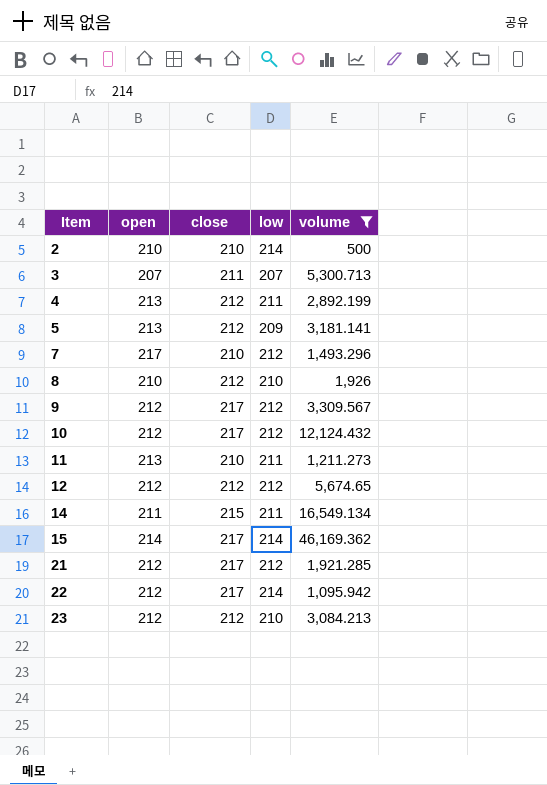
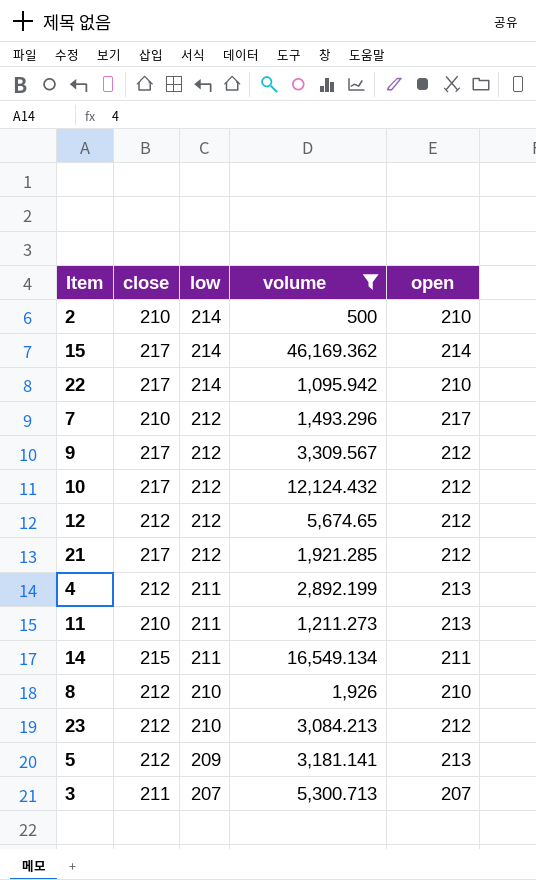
row order: Item ascending -> low descending
column open | position: 2 -> 5
22 | open: 212 -> 210

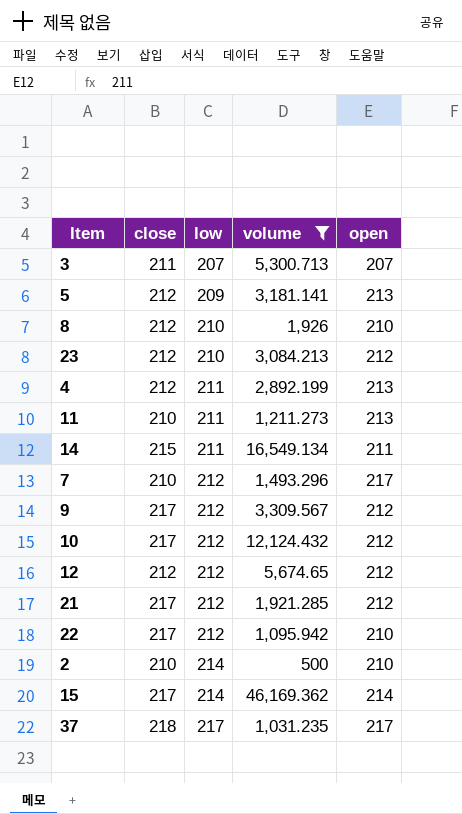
row order: low descending -> low ascending
22 | low: 214 -> 212
row 37: none -> 218 | 217 | 1,031.235 | 217

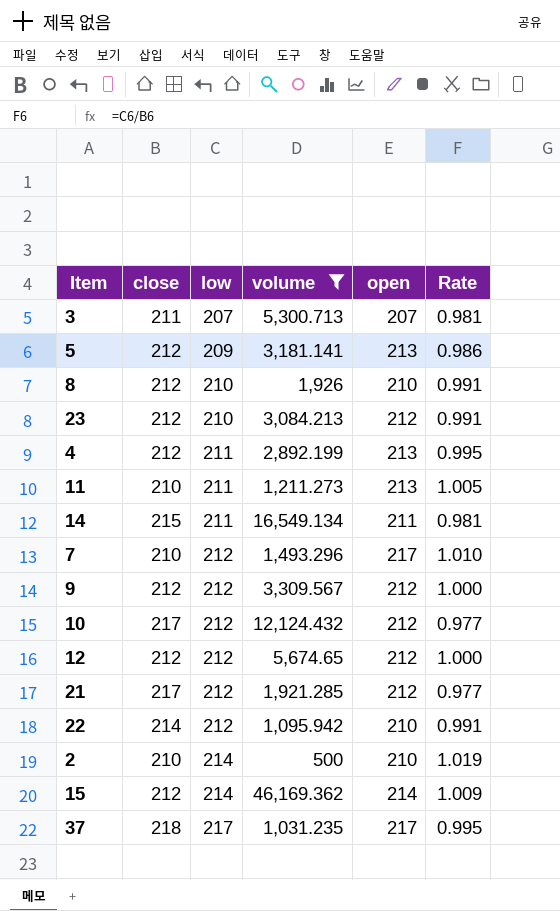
column Rate | formula: none -> [low] / [close]
9 | close: 217 -> 212
22 | close: 217 -> 214
15 | close: 217 -> 212

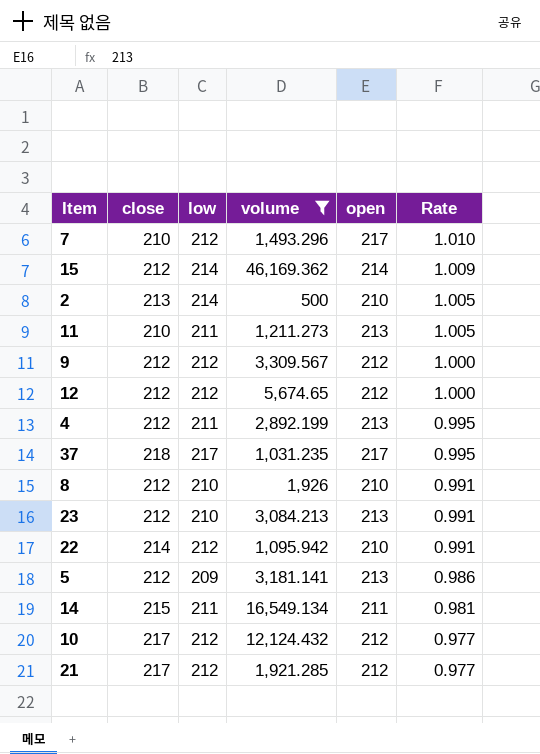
row order: low ascending -> Rate descending
row 3: 211 | 207 | 5,300.713 | 207 | 0.981 -> none
2 | close: 210 -> 213
2 | Rate: 1.019 -> 1.005
23 | open: 212 -> 213

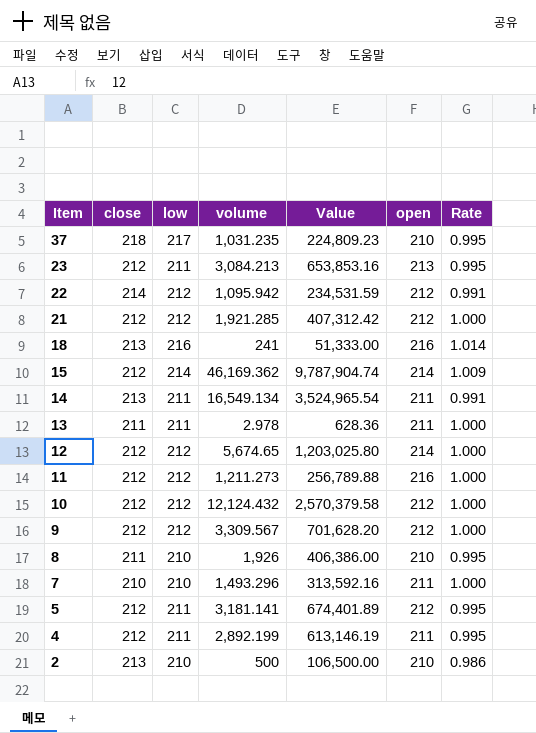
filter: volume >= 500 -> none
row order: Rate descending -> Item descending
column Value | formula: none -> [close] * [volume]
37 | open: 217 -> 210
23 | low: 210 -> 211
23 | Rate: 0.991 -> 0.995
22 | open: 210 -> 212
21 | close: 217 -> 212
21 | Rate: 0.977 -> 1.000
14 | close: 215 -> 213
14 | Rate: 0.981 -> 0.991
12 | open: 212 -> 214
11 | close: 210 -> 212
11 | low: 211 -> 212
11 | open: 213 -> 216
11 | Rate: 1.005 -> 1.000
10 | close: 217 -> 212
10 | Rate: 0.977 -> 1.000
8 | close: 212 -> 211
8 | Rate: 0.991 -> 0.995
7 | low: 212 -> 210
7 | open: 217 -> 211
7 | Rate: 1.010 -> 1.000
5 | low: 209 -> 211
5 | open: 213 -> 212
5 | Rate: 0.986 -> 0.995
4 | open: 213 -> 211
2 | low: 214 -> 210
2 | Rate: 1.005 -> 0.986

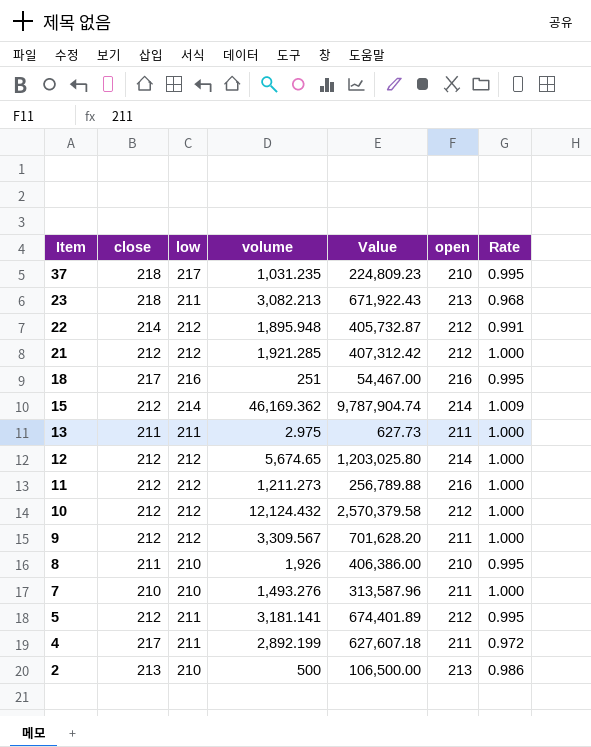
row 14: 213 | 211 | 16,549.134 | 3,524,965.54 | 211 | 0.991 -> none
23 | close: 212 -> 218
23 | volume: 3,084.213 -> 3,082.213
23 | Value: 653,853.16 -> 671,922.43
23 | Rate: 0.995 -> 0.968
22 | volume: 1,095.942 -> 1,895.948
22 | Value: 234,531.59 -> 405,732.87
18 | close: 213 -> 217
18 | volume: 241 -> 251
18 | Value: 51,333.00 -> 54,467.00
18 | Rate: 1.014 -> 0.995
13 | volume: 2.978 -> 2.975
13 | Value: 628.36 -> 627.73
9 | open: 212 -> 211
7 | volume: 1,493.296 -> 1,493.276
7 | Value: 313,592.16 -> 313,587.96
4 | close: 212 -> 217
4 | Value: 613,146.19 -> 627,607.18
4 | Rate: 0.995 -> 0.972
2 | open: 210 -> 213

